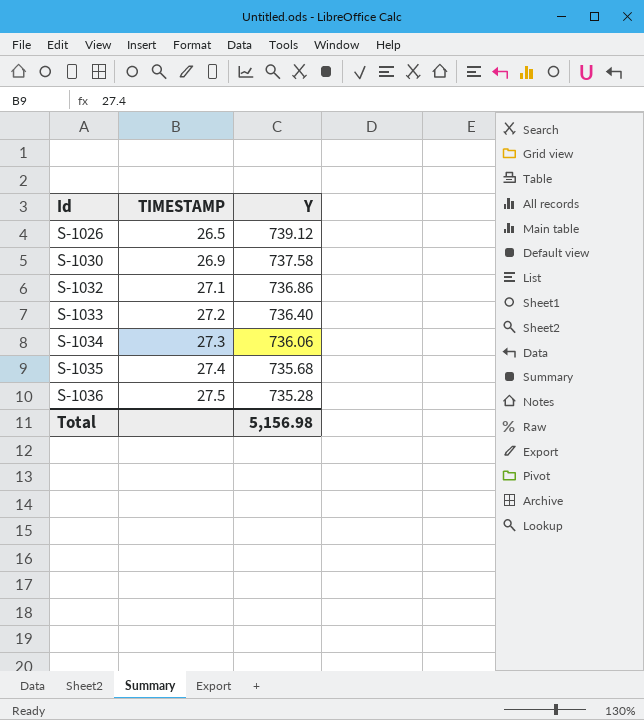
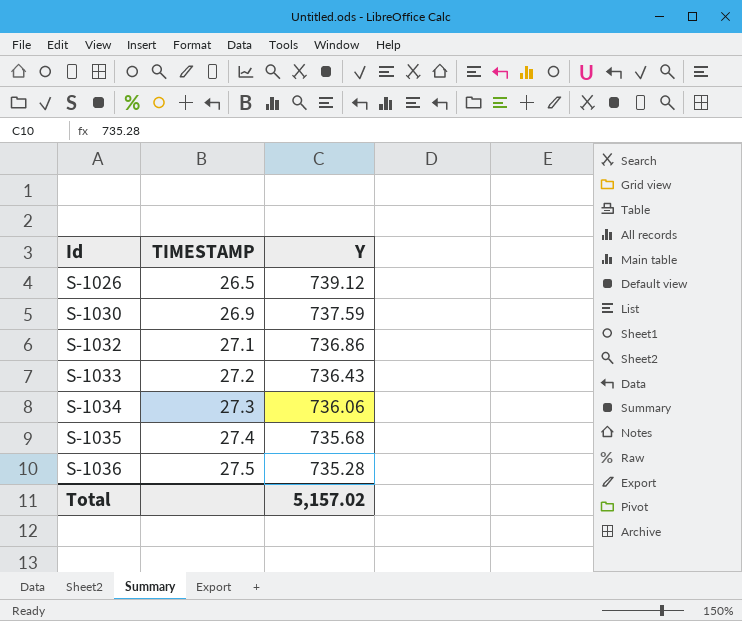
S-1030 | Y: 737.58 -> 737.59
S-1033 | Y: 736.40 -> 736.43
Total | Y: 5,156.98 -> 5,157.02

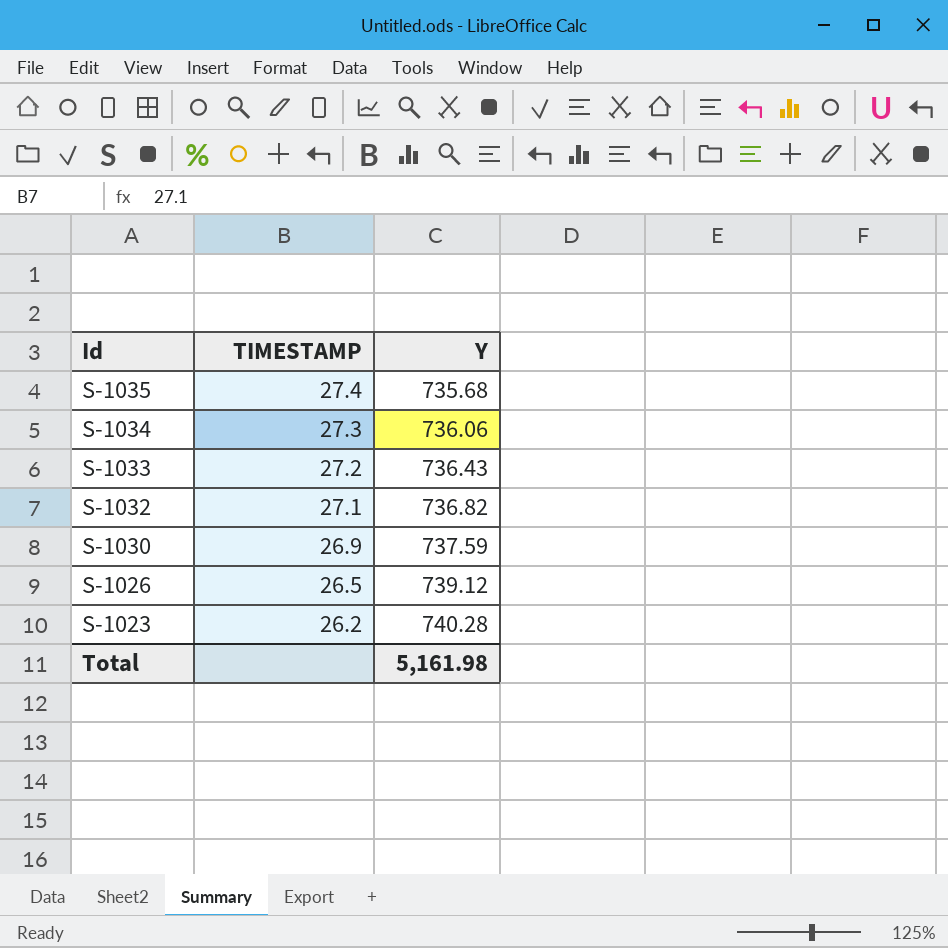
row order: Id ascending -> Id descending
row S-1036: 27.5 | 735.28 -> none
S-1032 | Y: 736.86 -> 736.82
row S-1023: none -> 26.2 | 740.28
Total | Y: 5,157.02 -> 5,161.98

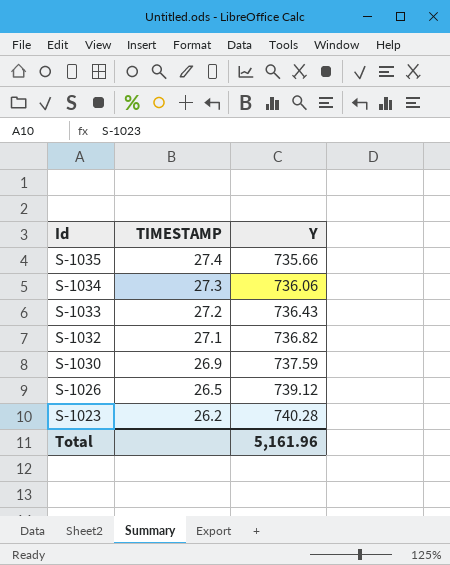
S-1035 | Y: 735.68 -> 735.66
Total | Y: 5,161.98 -> 5,161.96

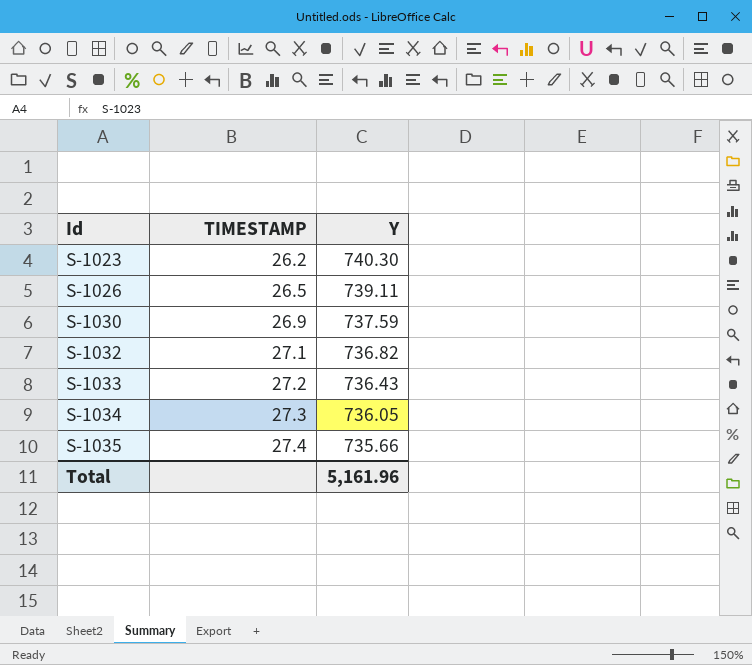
row order: Id descending -> Id ascending
S-1023 | Y: 740.28 -> 740.30
S-1026 | Y: 739.12 -> 739.11
S-1034 | Y: 736.06 -> 736.05

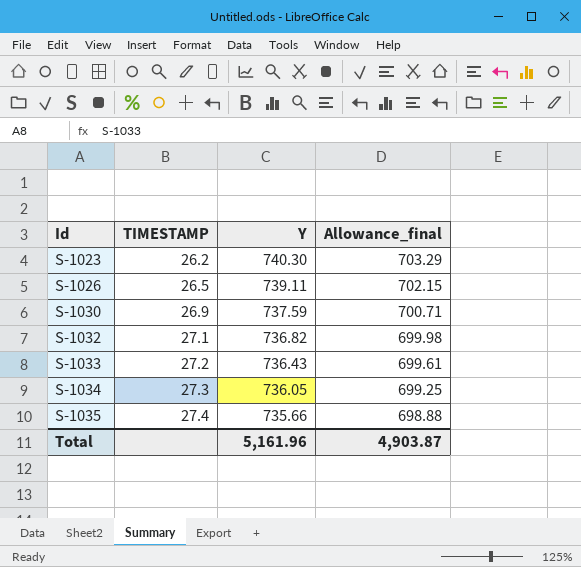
column Allowance_final | formula: none -> [Y] * 0.95

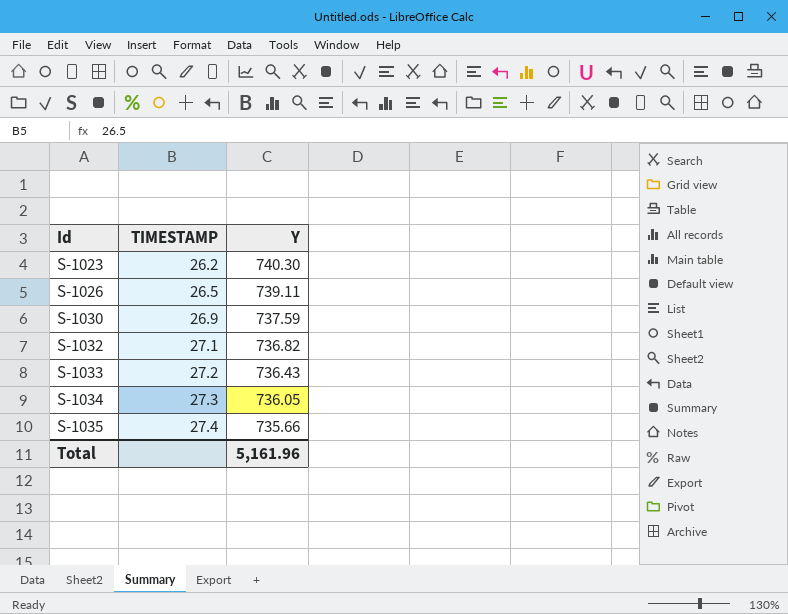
column Allowance_final | formula: [Y] * 0.95 -> none

